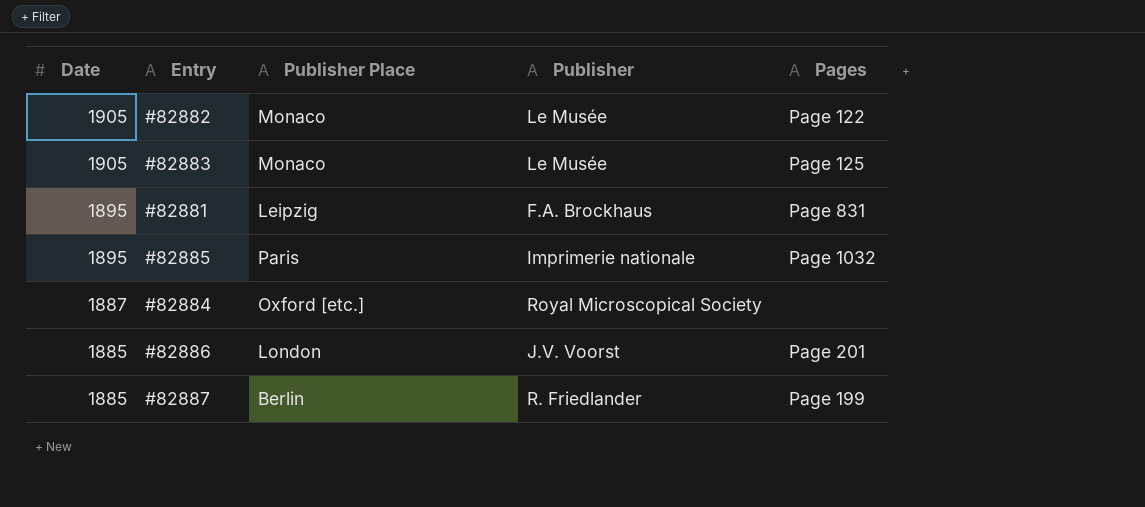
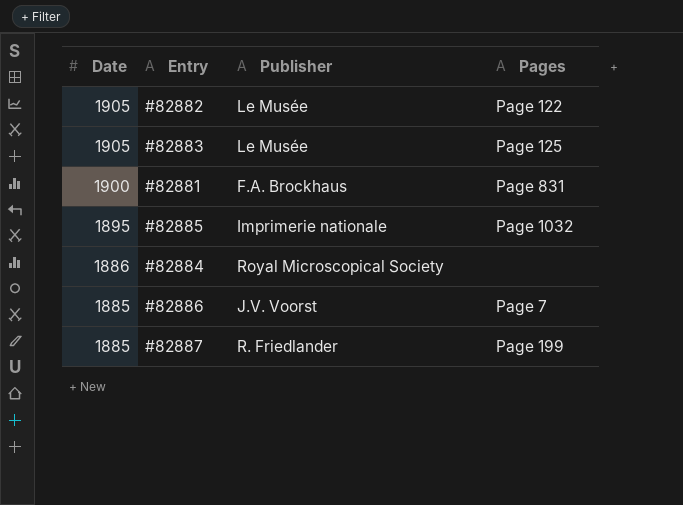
column Publisher Place | position: 3 -> none
#82881 | Date: 1895 -> 1900
#82884 | Date: 1887 -> 1886
#82886 | Pages: Page 201 -> Page 7

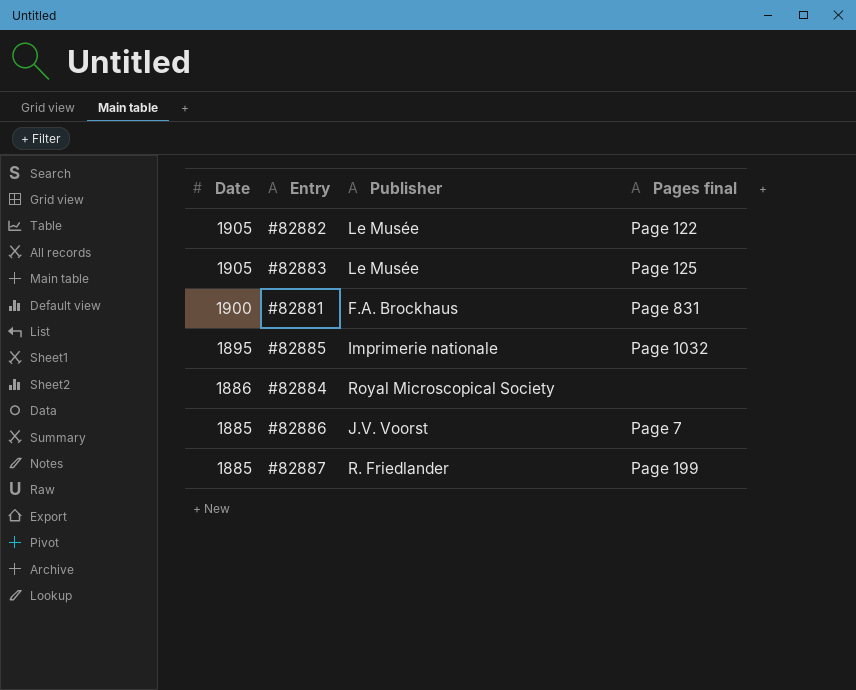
column name: Pages -> Pages final

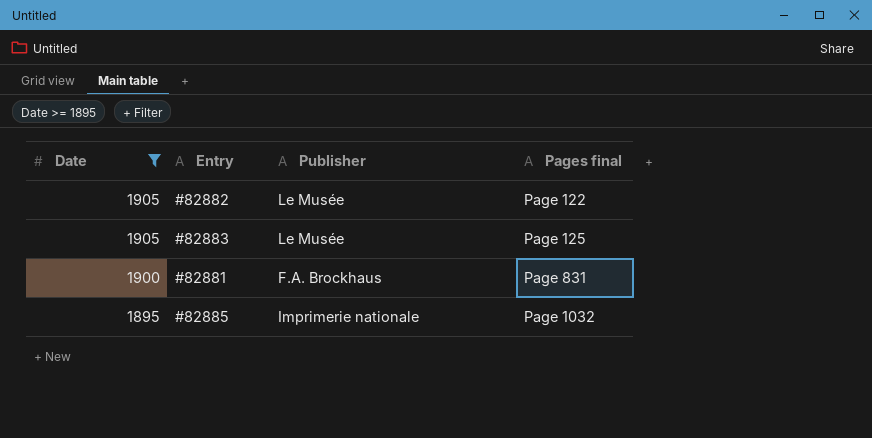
filter: none -> Date >= 1895

